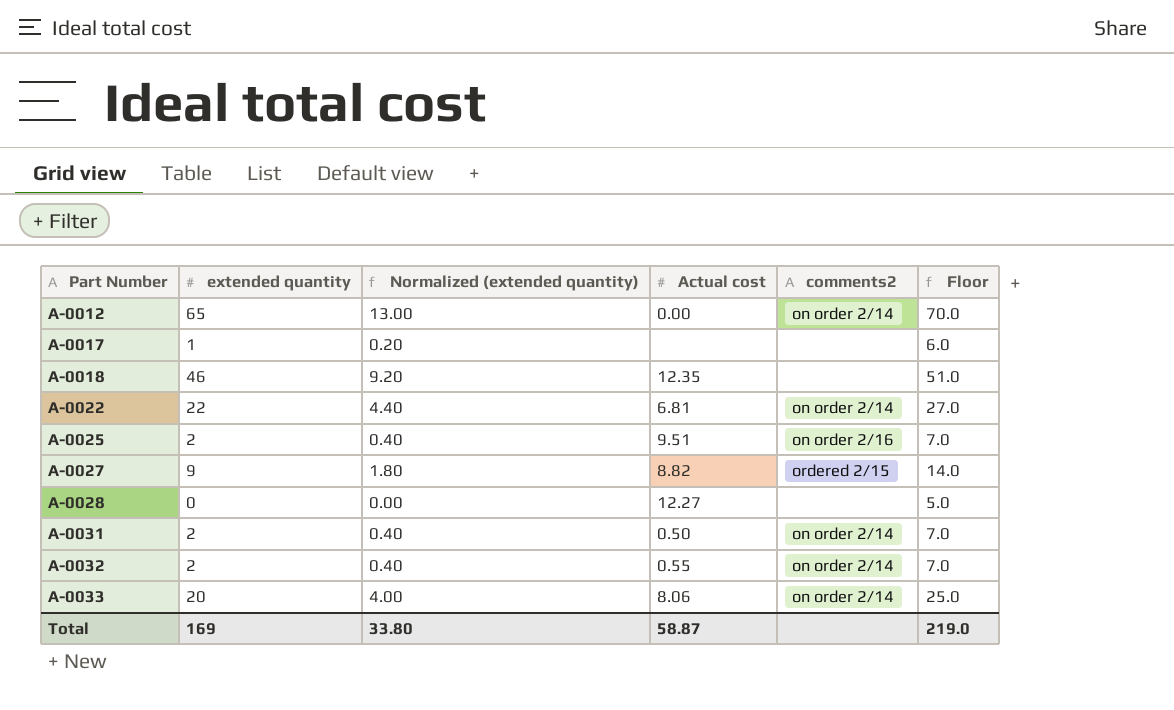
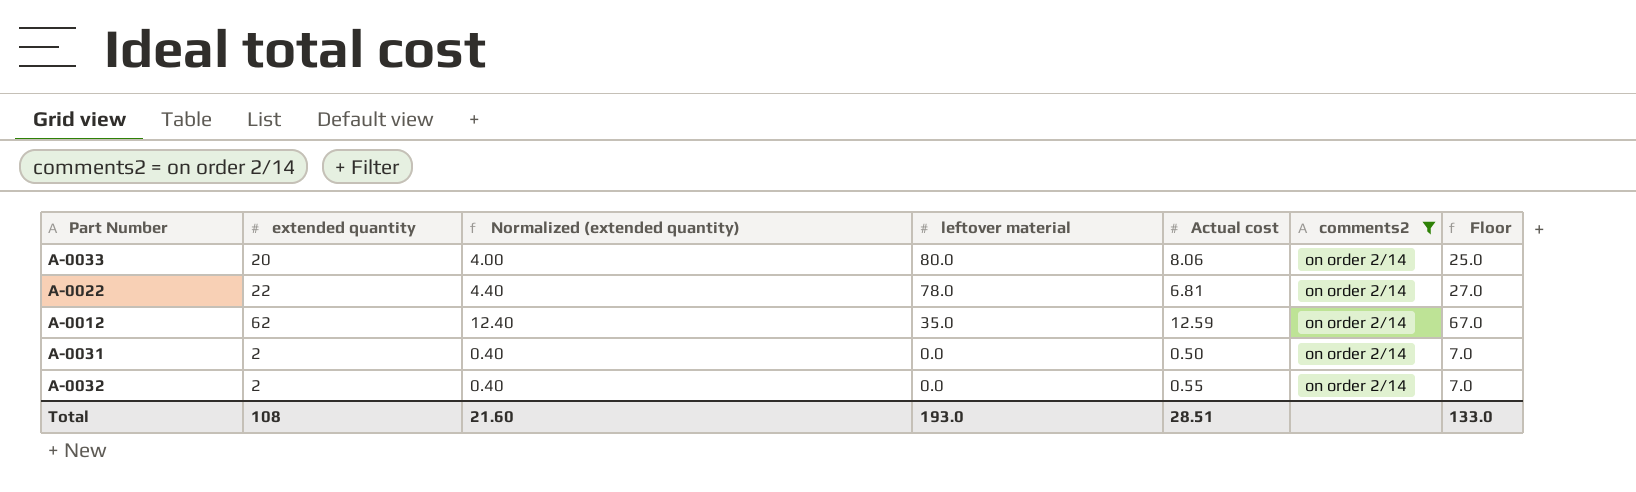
filter: none -> comments2 = on order 2/14
row order: Part Number ascending -> leftover material descending
column leftover material | position: none -> 4
A-0012 | extended quantity: 65 -> 62
A-0012 | Normalized (extended quantity): 13.00 -> 12.40
A-0012 | Actual cost: 0.00 -> 12.59
A-0012 | Floor: 70.0 -> 67.0
Total | extended quantity: 169 -> 108
Total | Normalized (extended quantity): 33.80 -> 21.60
Total | Actual cost: 58.87 -> 28.51
Total | Floor: 219.0 -> 133.0

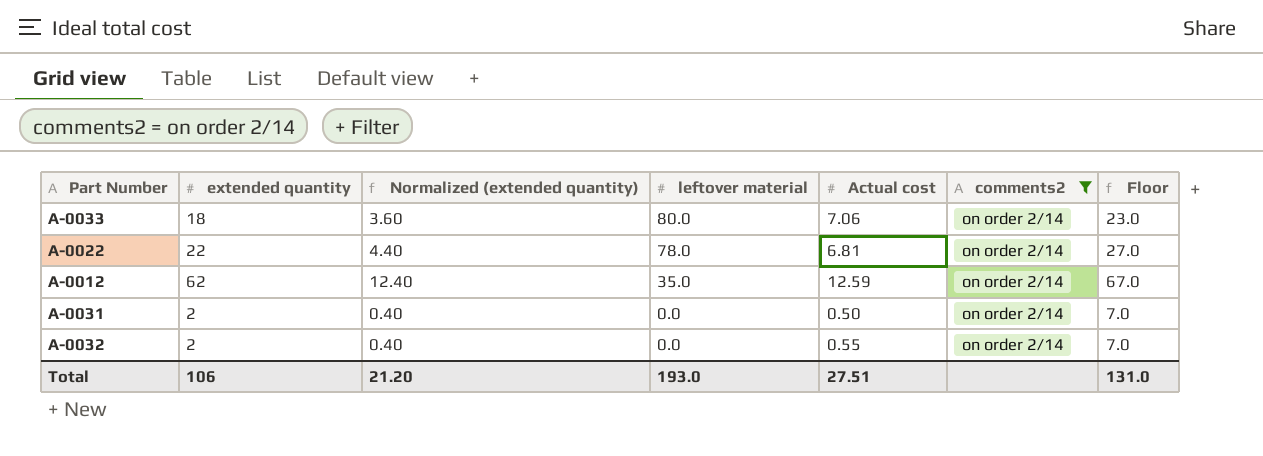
A-0033 | extended quantity: 20 -> 18
A-0033 | Normalized (extended quantity): 4.00 -> 3.60
A-0033 | Actual cost: 8.06 -> 7.06
A-0033 | Floor: 25.0 -> 23.0
Total | extended quantity: 108 -> 106
Total | Normalized (extended quantity): 21.60 -> 21.20
Total | Actual cost: 28.51 -> 27.51
Total | Floor: 133.0 -> 131.0

